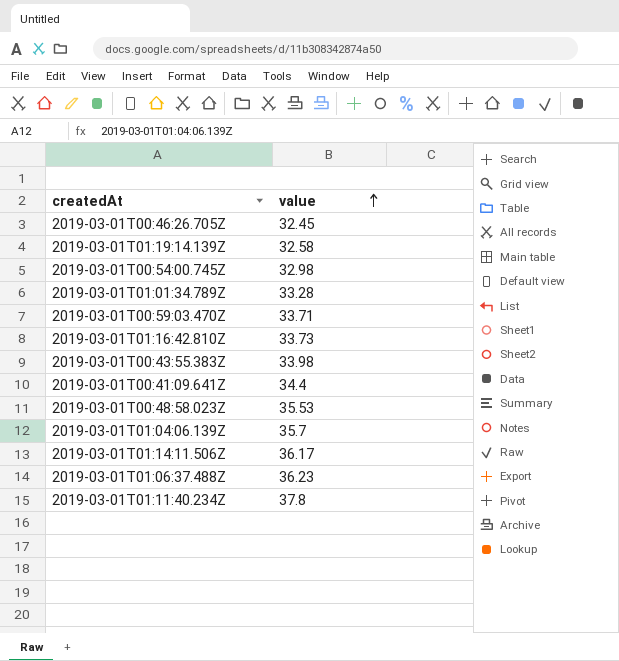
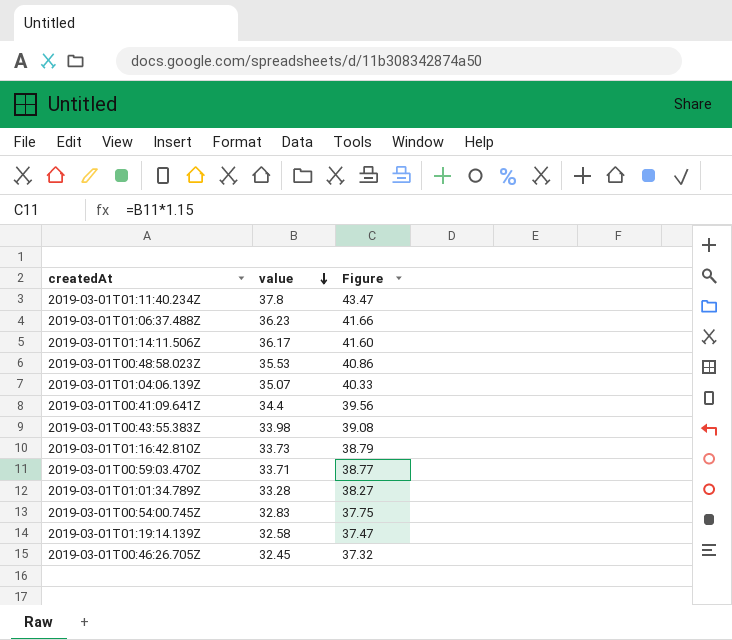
row order: value ascending -> value descending
column Figure | formula: none -> [value] * 1.15
2019-03-01T01:04:06.139Z | value: 35.7 -> 35.07
2019-03-01T00:54:00.745Z | value: 32.98 -> 32.83

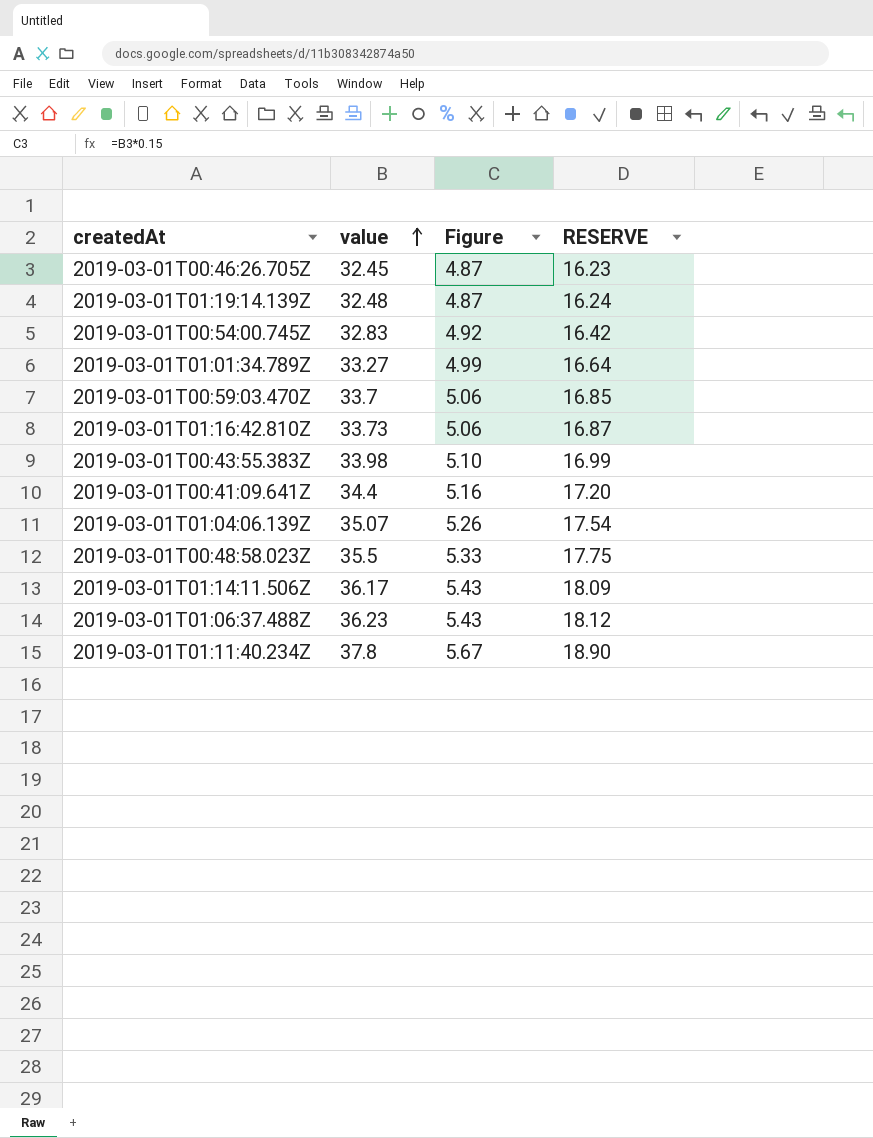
row order: value descending -> value ascending
column Figure | formula: [value] * 1.15 -> [value] * 0.15
column RESERVE | formula: none -> [value] * 0.5
2019-03-01T01:19:14.139Z | value: 32.58 -> 32.48
2019-03-01T01:01:34.789Z | value: 33.28 -> 33.27
2019-03-01T00:59:03.470Z | value: 33.71 -> 33.7
2019-03-01T00:48:58.023Z | value: 35.53 -> 35.5

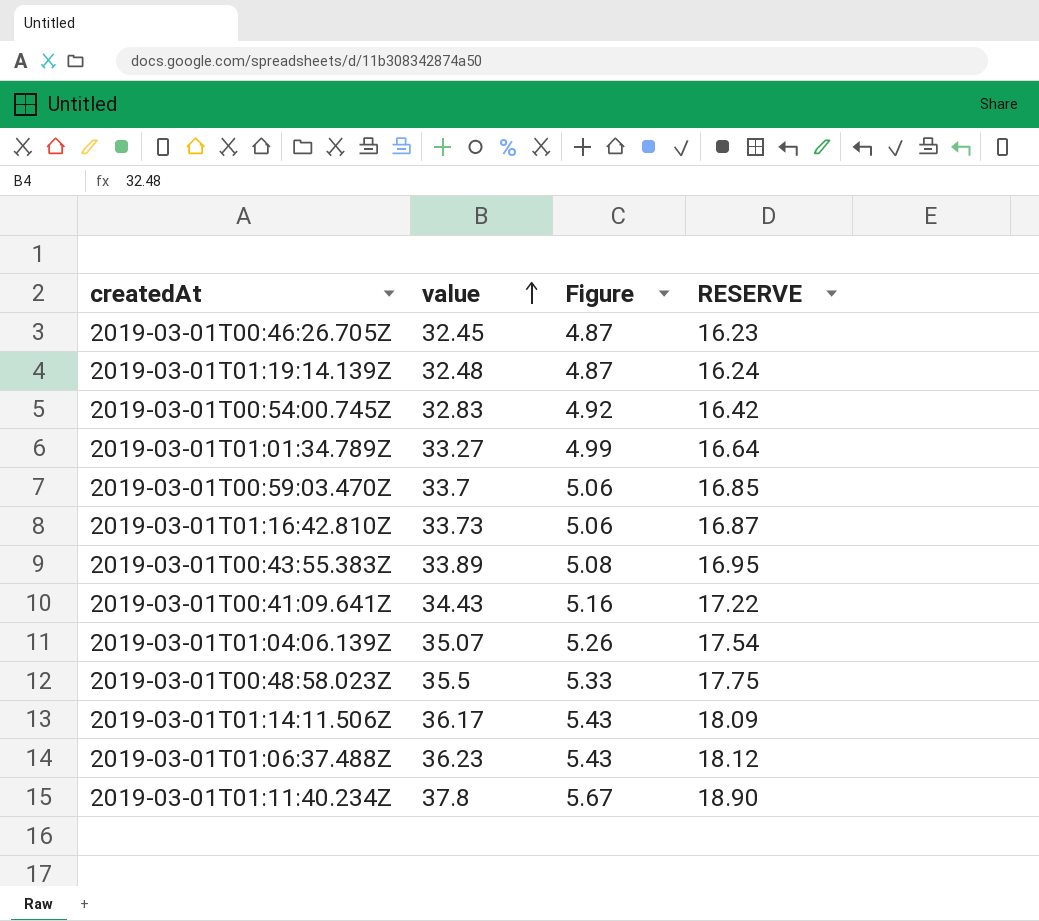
2019-03-01T00:43:55.383Z | value: 33.98 -> 33.89
2019-03-01T00:43:55.383Z | Figure: 5.10 -> 5.08
2019-03-01T00:43:55.383Z | RESERVE: 16.99 -> 16.95
2019-03-01T00:41:09.641Z | value: 34.4 -> 34.43
2019-03-01T00:41:09.641Z | RESERVE: 17.20 -> 17.22

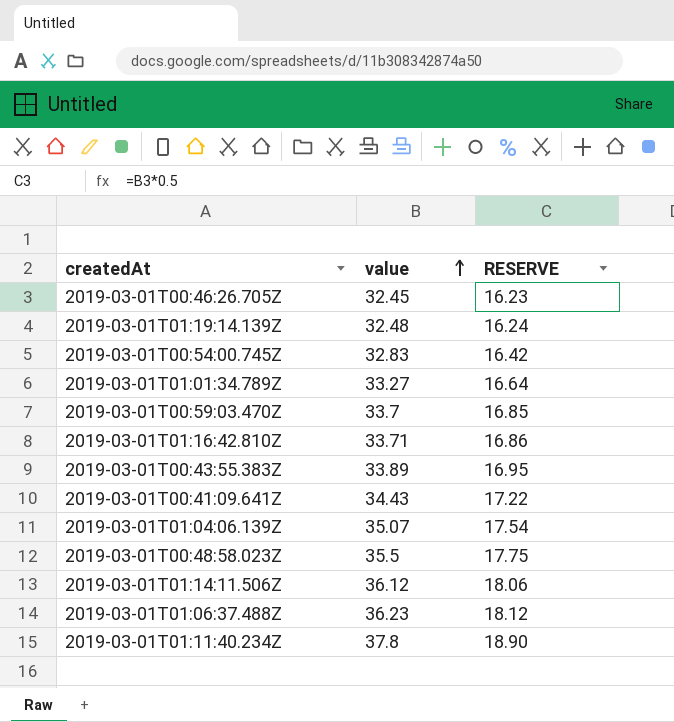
column Figure | formula: [value] * 0.15 -> none
2019-03-01T01:16:42.810Z | value: 33.73 -> 33.71
2019-03-01T01:16:42.810Z | RESERVE: 16.87 -> 16.86
2019-03-01T01:14:11.506Z | value: 36.17 -> 36.12
2019-03-01T01:14:11.506Z | RESERVE: 18.09 -> 18.06

